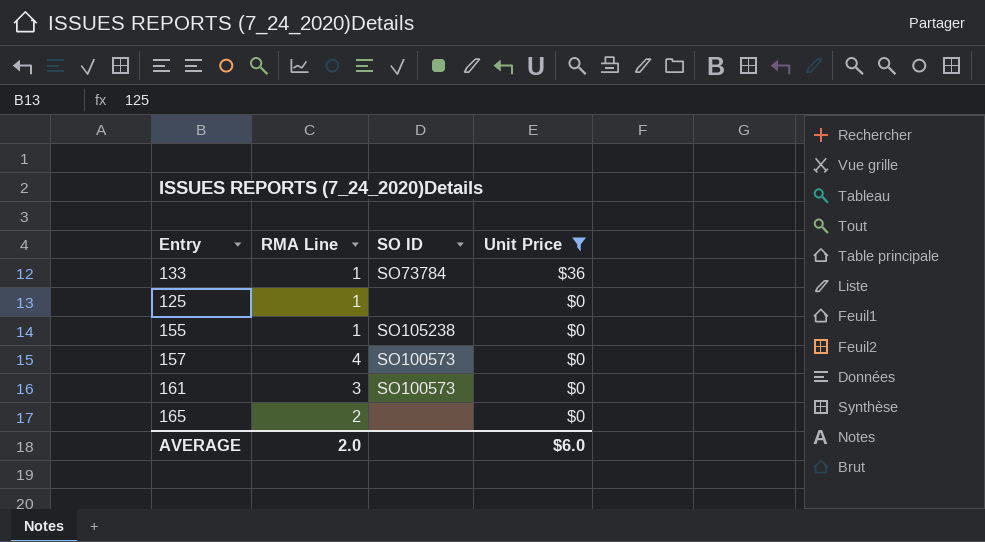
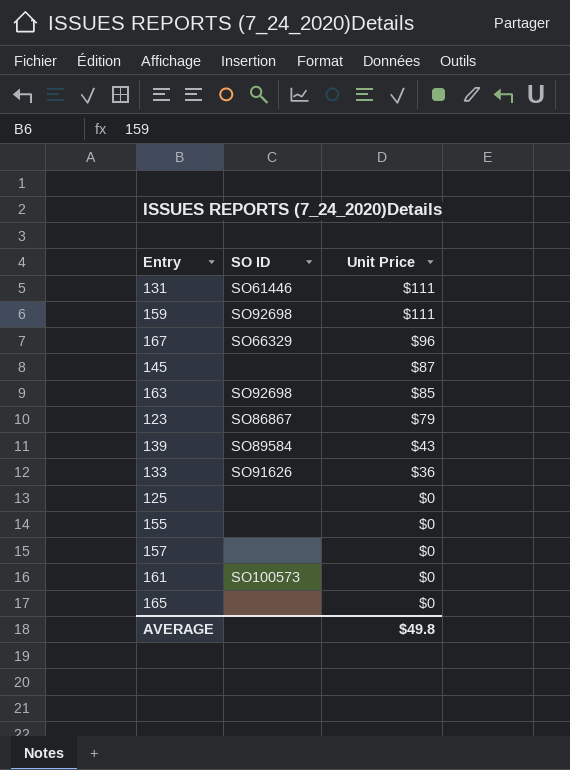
filter: Unit Price <= $36 -> none
column RMA Line | position: 2 -> none
133 | SO ID: SO73784 -> SO91626
155 | SO ID: SO105238 -> none
157 | SO ID: SO100573 -> none
AVERAGE | Unit Price: $6.0 -> $49.8

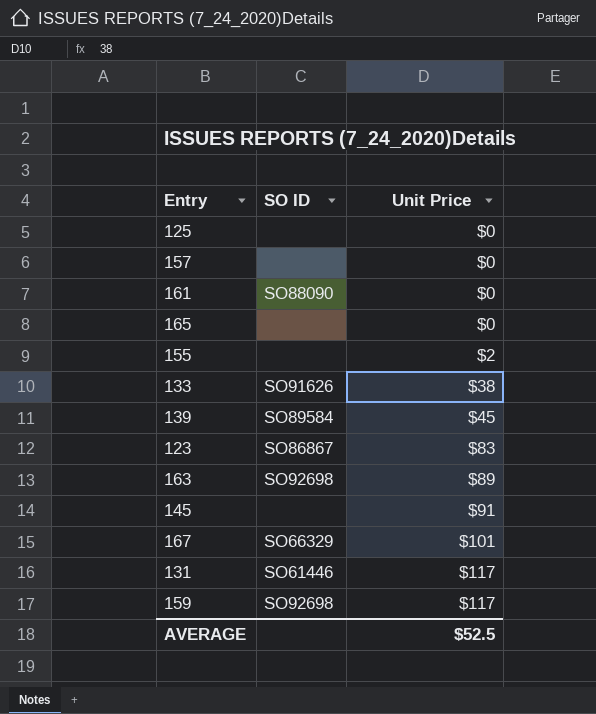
row order: Unit Price descending -> Unit Price ascending
161 | SO ID: SO100573 -> SO88090
155 | Unit Price: $0 -> $2
133 | Unit Price: $36 -> $38
139 | Unit Price: $43 -> $45
123 | Unit Price: $79 -> $83
163 | Unit Price: $85 -> $89
145 | Unit Price: $87 -> $91
167 | Unit Price: $96 -> $101
131 | Unit Price: $111 -> $117
159 | Unit Price: $111 -> $117
AVERAGE | Unit Price: $49.8 -> $52.5

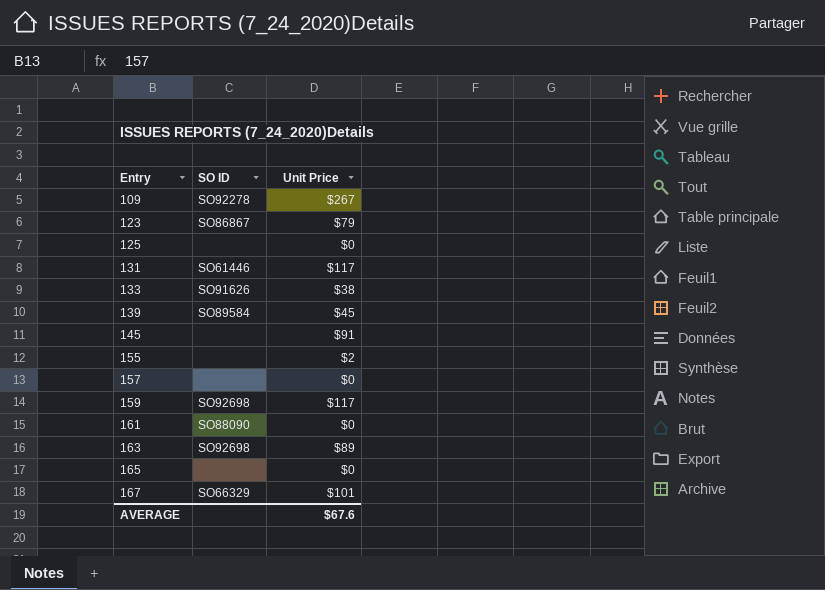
row order: Unit Price ascending -> Entry ascending
row 109: none -> SO92278 | $267
123 | Unit Price: $83 -> $79
AVERAGE | Unit Price: $52.5 -> $67.6

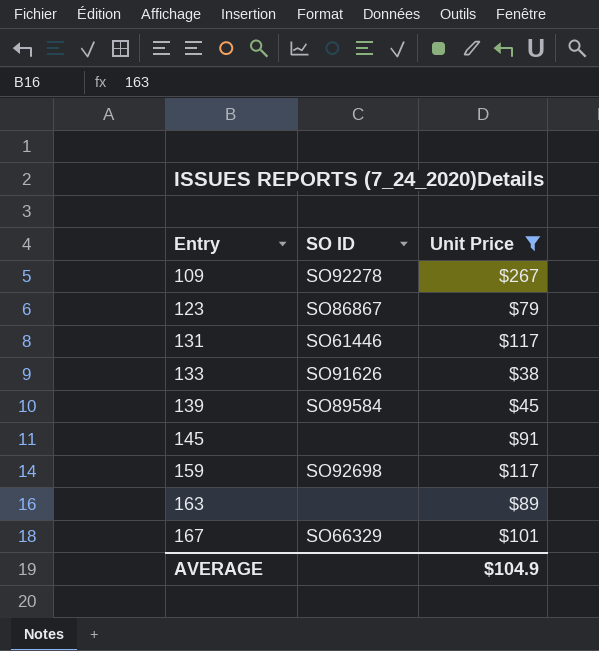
filter: none -> Unit Price >= $38
163 | SO ID: SO92698 -> none
AVERAGE | Unit Price: $67.6 -> $104.9

